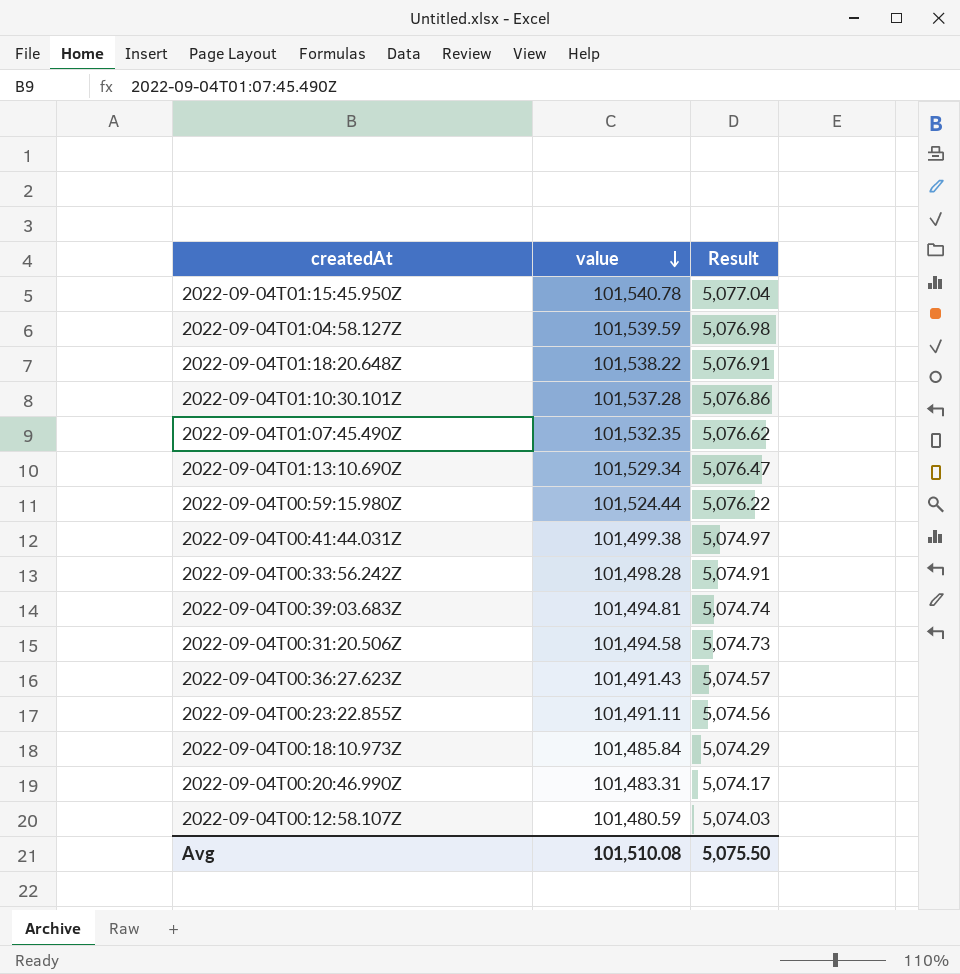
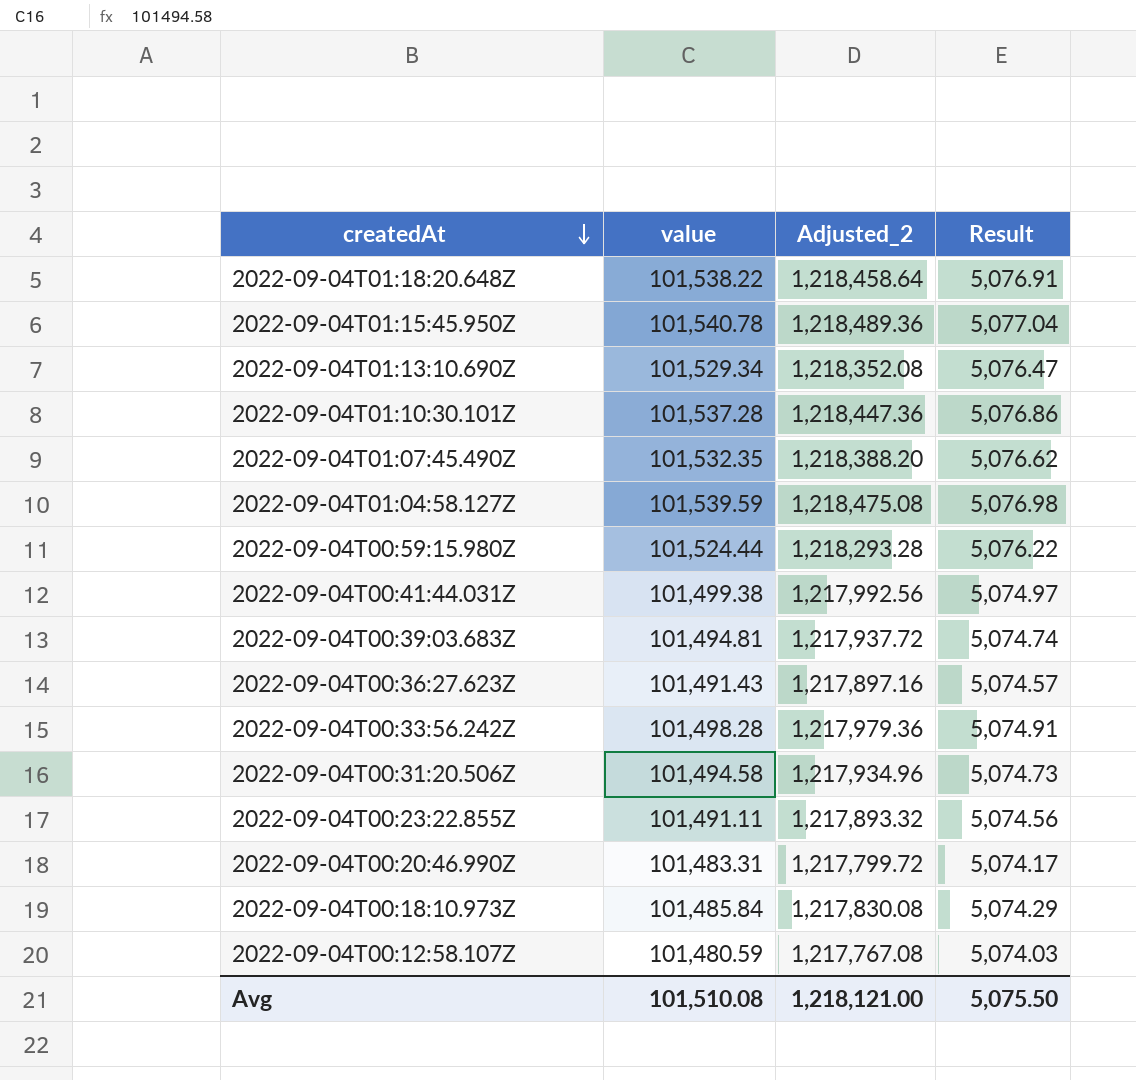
row order: value descending -> createdAt descending
column Adjusted_2 | formula: none -> [value] * 12

